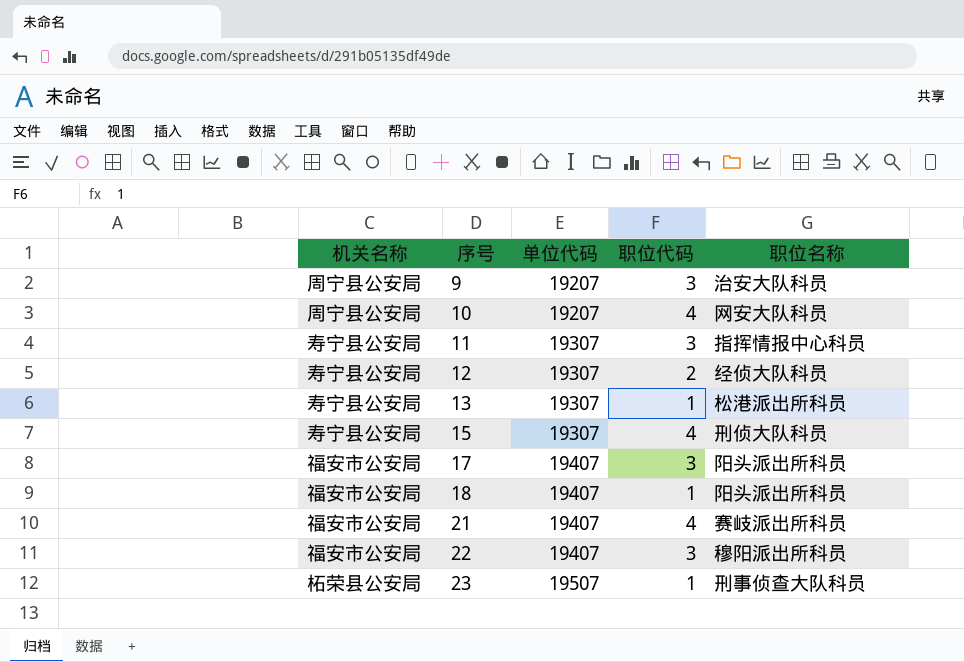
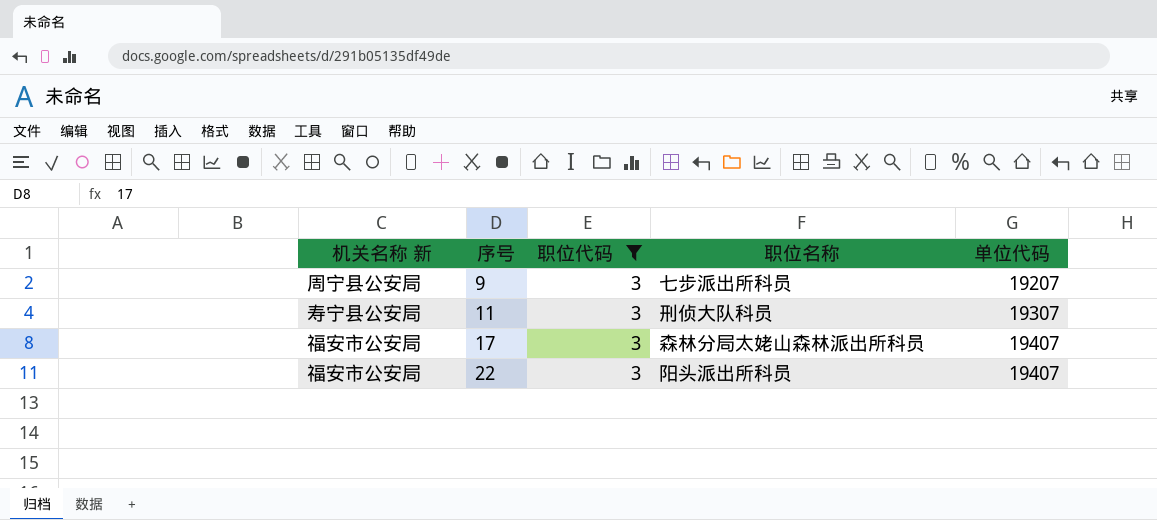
filter: none -> 职位代码 = 3
column name: 机关名称 -> 机关名称 新
column 单位代码 | position: 3 -> 5
9 | 职位名称: 治安大队科员 -> 七步派出所科员
11 | 职位名称: 指挥情报中心科员 -> 刑侦大队科员
17 | 职位名称: 阳头派出所科员 -> 森林分局太姥山森林派出所科员
22 | 职位名称: 穆阳派出所科员 -> 阳头派出所科员

